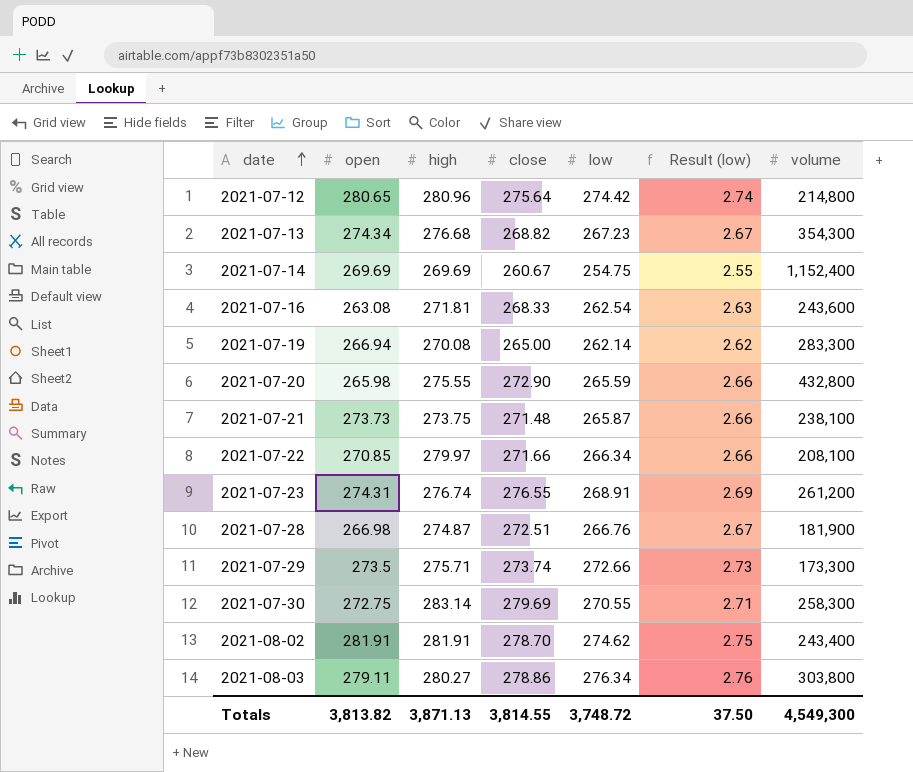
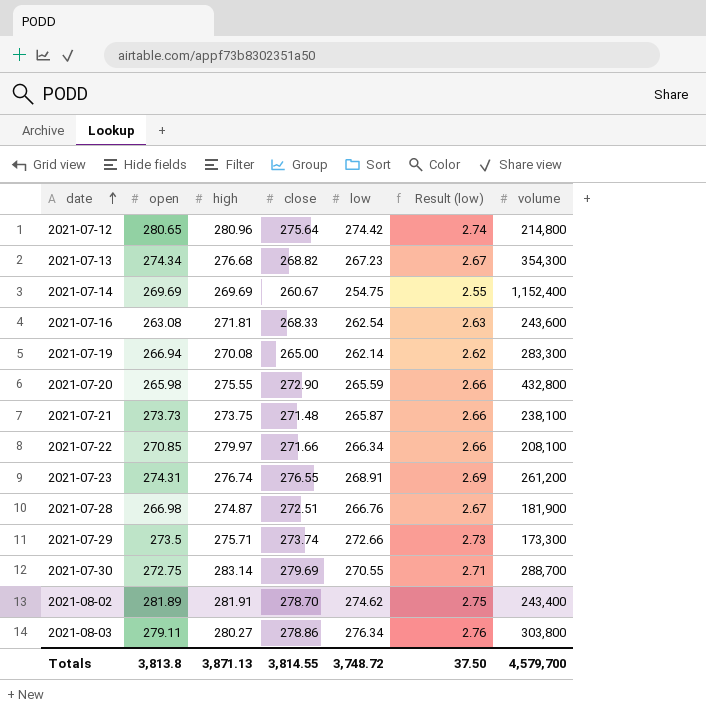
2021-07-30 | volume: 258,300 -> 288,700
2021-08-02 | open: 281.91 -> 281.89
Totals | open: 3,813.82 -> 3,813.8
Totals | volume: 4,549,300 -> 4,579,700

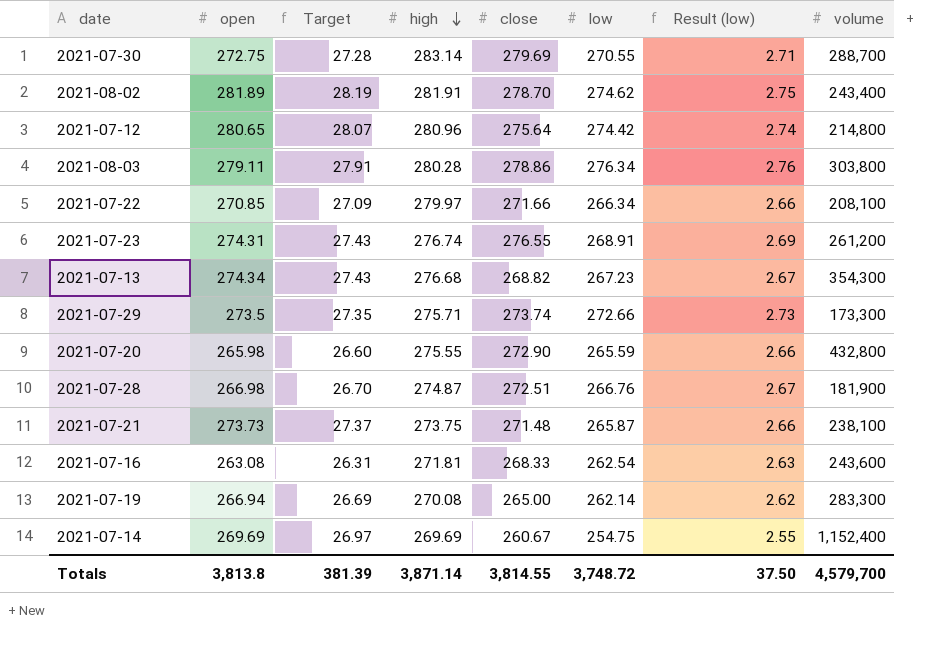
row order: date ascending -> high descending
column Target | formula: none -> [open] * 0.1
2021-08-03 | high: 280.27 -> 280.28
Totals | high: 3,871.13 -> 3,871.14

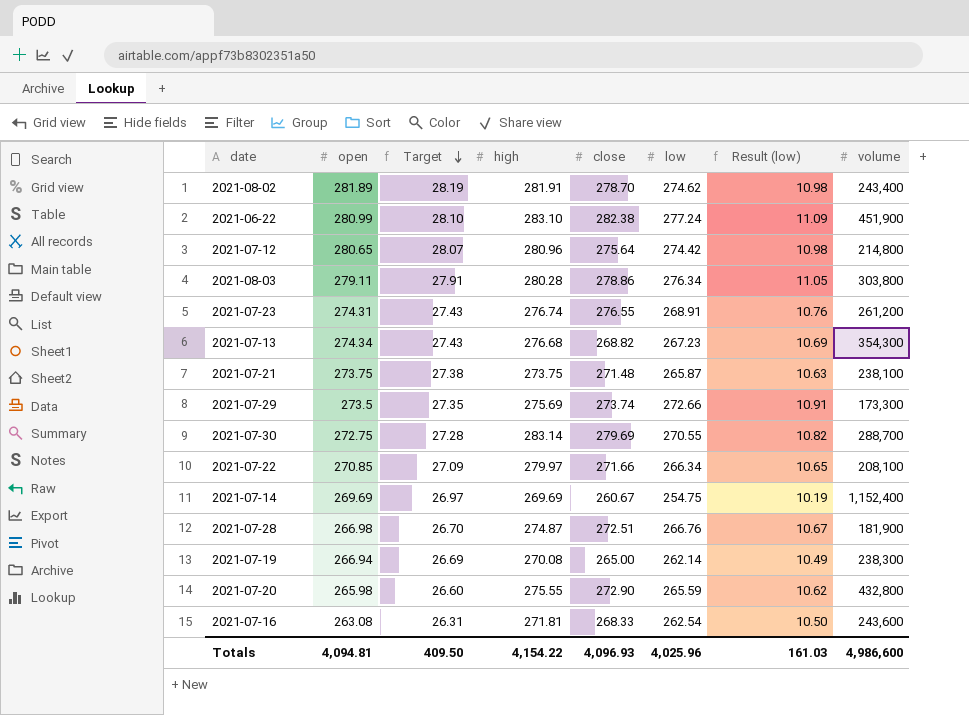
row order: high descending -> Target descending
column Result (low) | formula: [low] * 0.01 -> [low] * 0.04
row 2021-06-22: none -> 280.99 | 28.10 | 283.10 | 282.38 | 277.24 | 11.09 | 451,900
2021-07-21 | open: 273.73 -> 273.75
2021-07-21 | Target: 27.37 -> 27.38
2021-07-29 | high: 275.71 -> 275.69
2021-07-19 | volume: 283,300 -> 238,300
Totals | open: 3,813.8 -> 4,094.81
Totals | Target: 381.39 -> 409.50
Totals | high: 3,871.14 -> 4,154.22
Totals | close: 3,814.55 -> 4,096.93
Totals | low: 3,748.72 -> 4,025.96
Totals | Result (low): 37.50 -> 161.03
Totals | volume: 4,579,700 -> 4,986,600

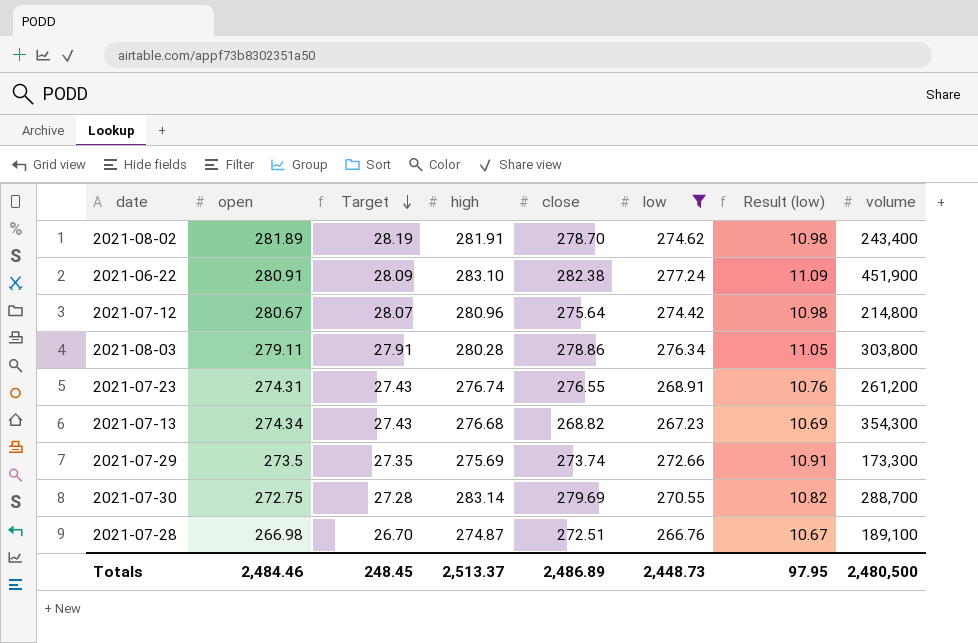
filter: none -> low >= 266.76
2021-06-22 | open: 280.99 -> 280.91
2021-06-22 | Target: 28.10 -> 28.09
2021-07-12 | open: 280.65 -> 280.67
2021-07-28 | volume: 181,900 -> 189,100
Totals | open: 4,094.81 -> 2,484.46
Totals | Target: 409.50 -> 248.45
Totals | high: 4,154.22 -> 2,513.37
Totals | close: 4,096.93 -> 2,486.89
Totals | low: 4,025.96 -> 2,448.73
Totals | Result (low): 161.03 -> 97.95
Totals | volume: 4,986,600 -> 2,480,500

